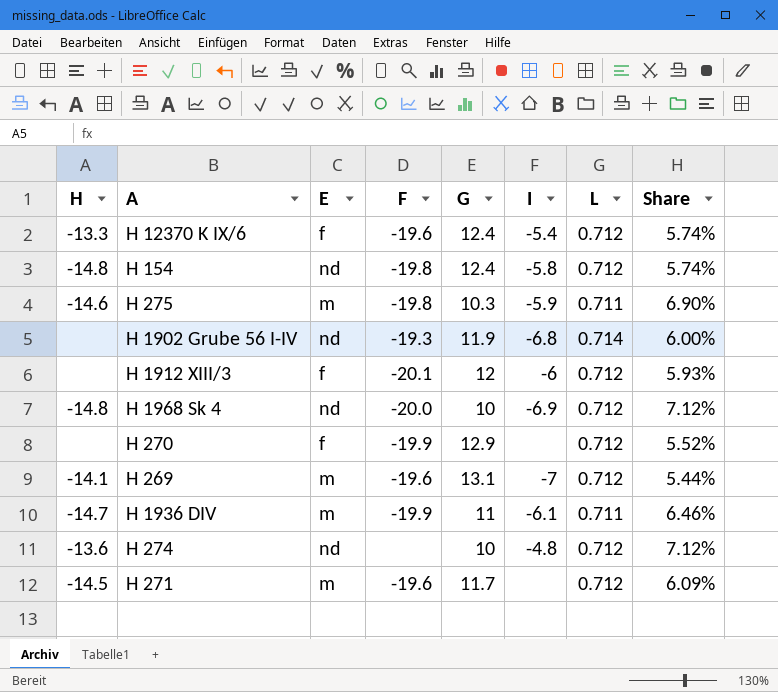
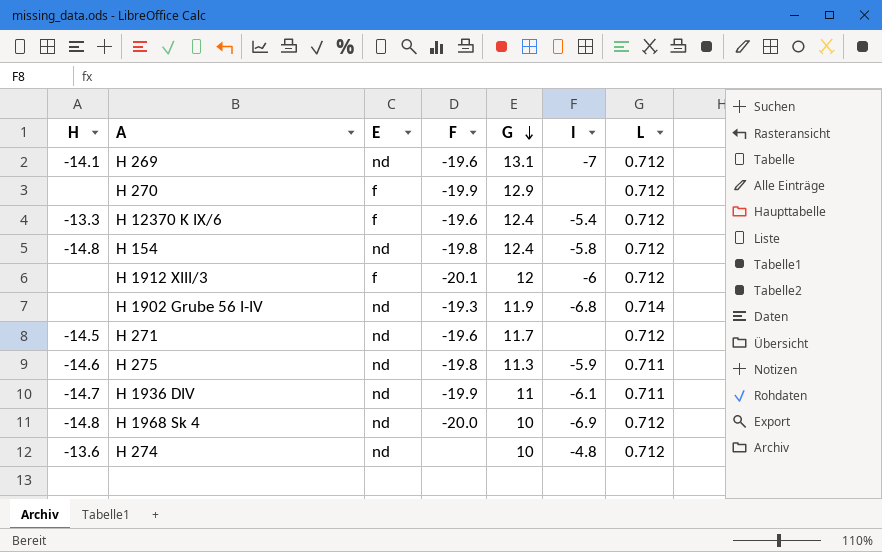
row order: none -> G descending
column Share | formula: [L] / [G] -> none
H 269 | E: m -> nd
H 271 | E: m -> nd
H 275 | E: m -> nd
H 275 | G: 10.3 -> 11.3
H 1936 DIV | E: m -> nd

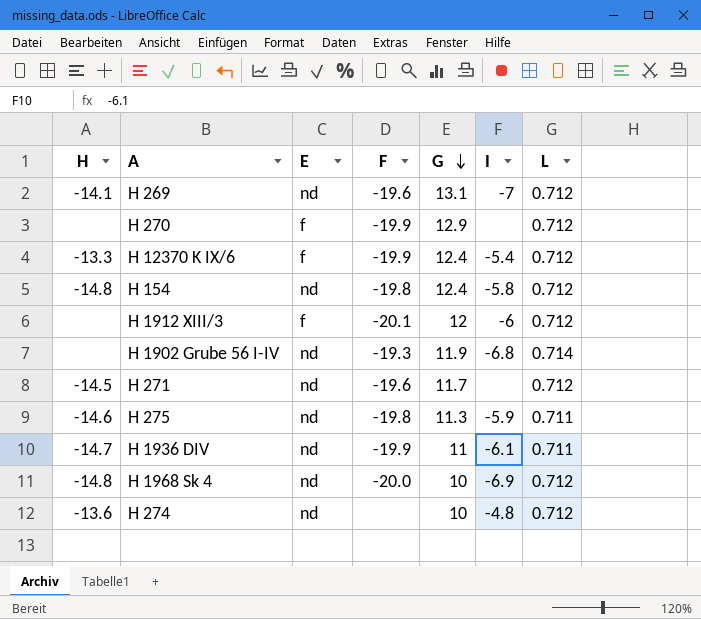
H 12370 K IX/6 | F: -19.6 -> -19.9

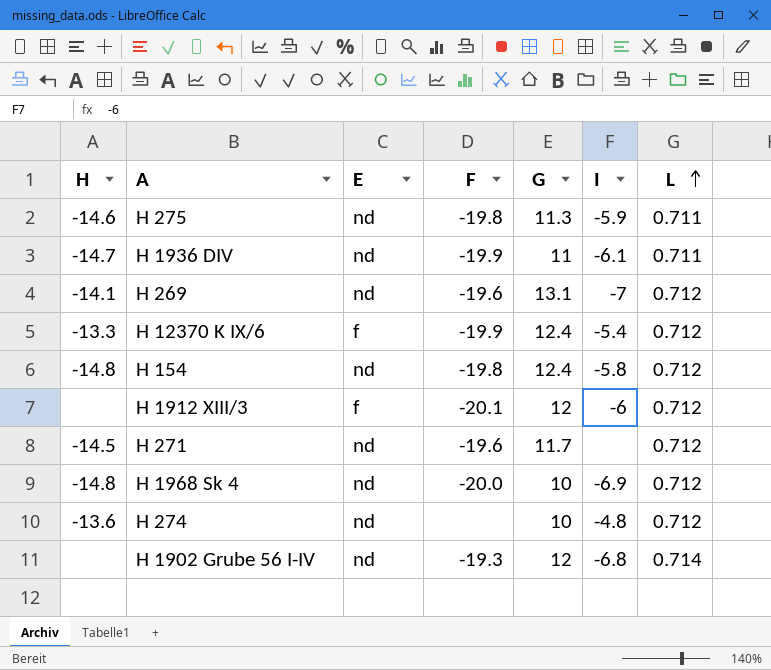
row order: G descending -> L ascending
row H 270: none | f | -19.9 | 12.9 | none | 0.712 -> none
H 1902 Grube 56 I-IV | G: 11.9 -> 12

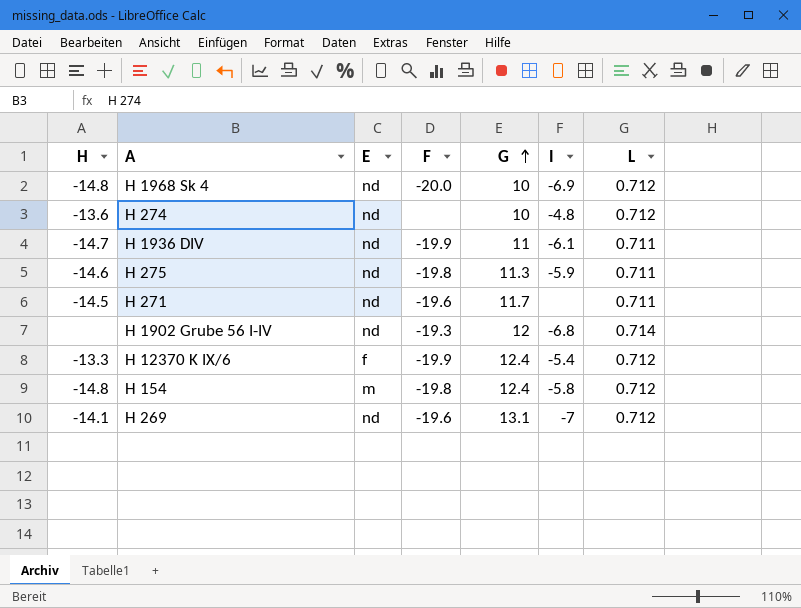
row order: L ascending -> G ascending
row H 1912 XIII/3: none | f | -20.1 | 12 | -6 | 0.712 -> none
H 271 | L: 0.712 -> 0.711
H 154 | E: nd -> m

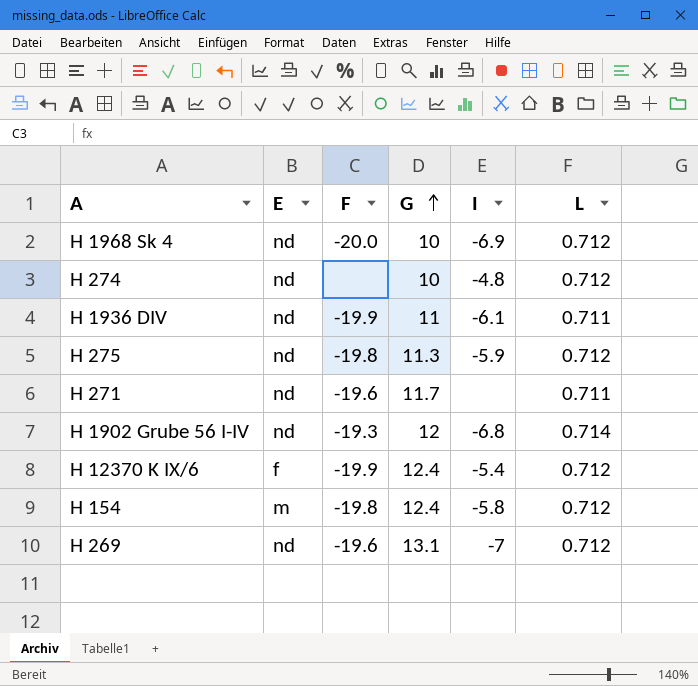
column H | position: 1 -> none
H 275 | L: 0.711 -> 0.712

